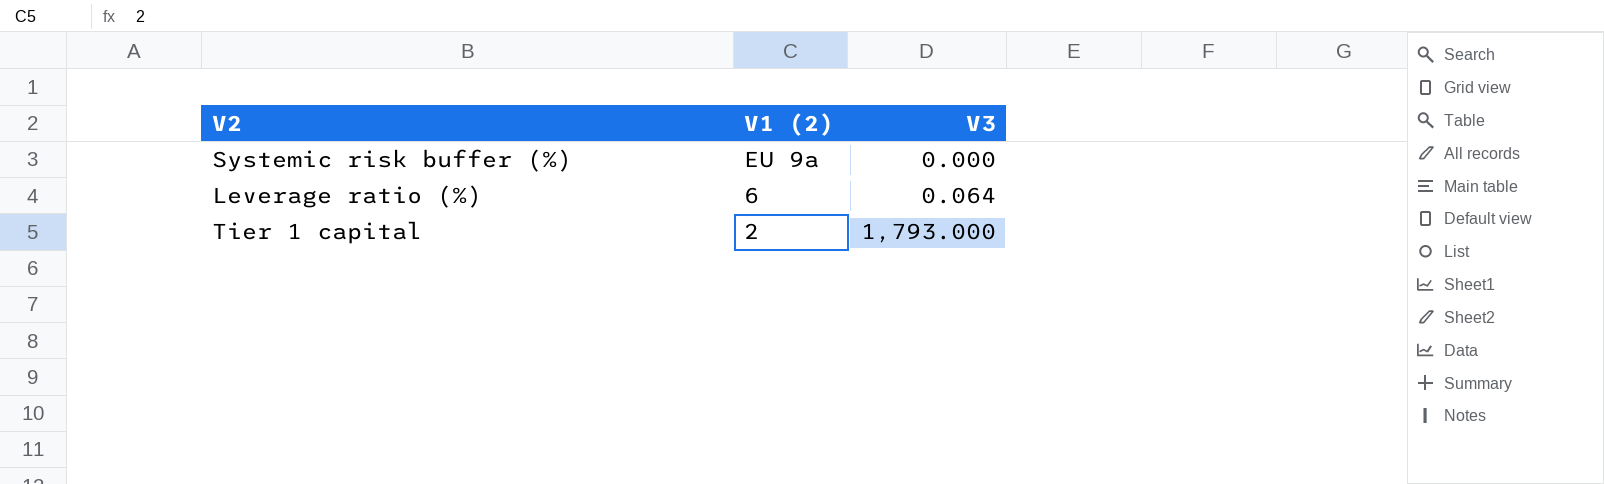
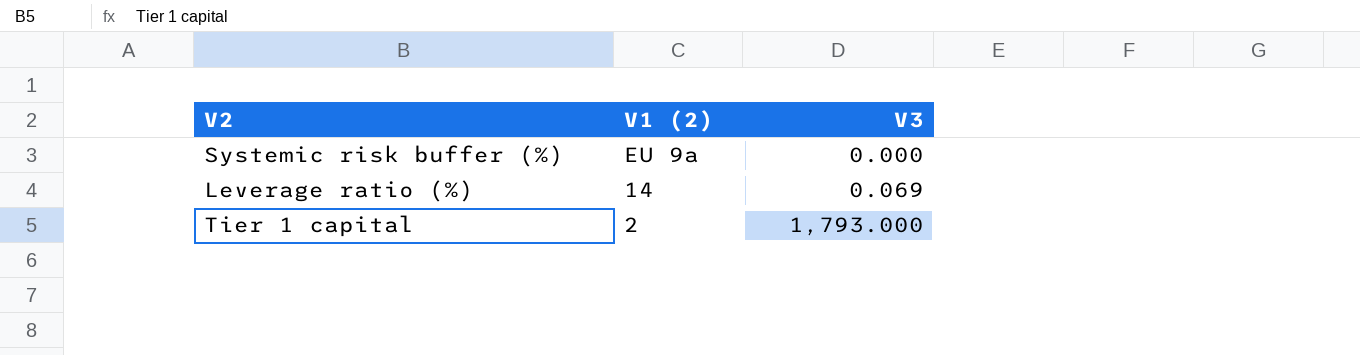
Leverage ratio (%) | V1 (2): 6 -> 14
Leverage ratio (%) | V3: 0.064 -> 0.069

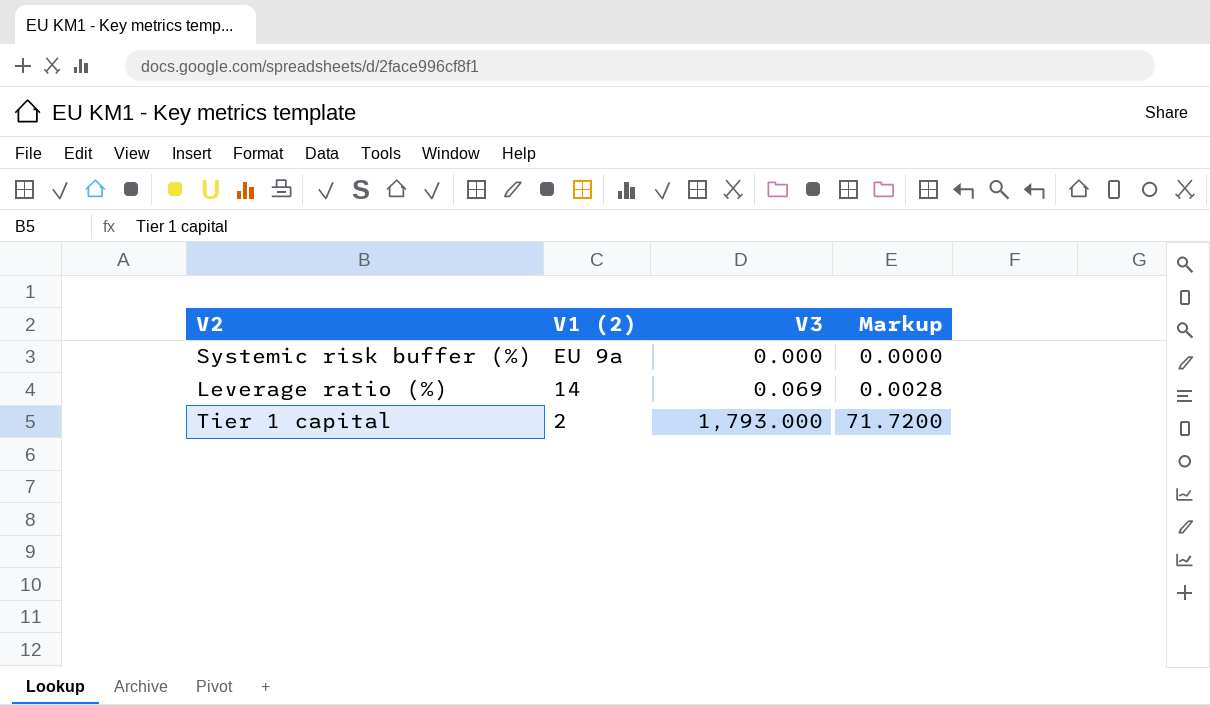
column Markup | formula: none -> [V3] * 0.04

